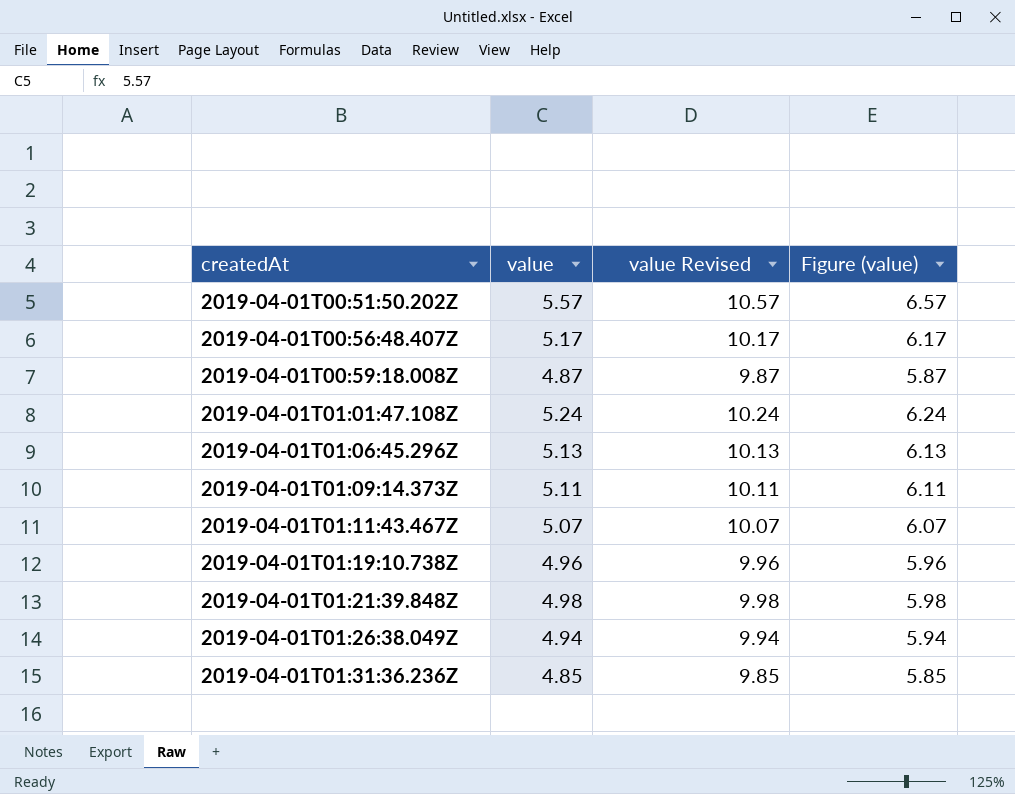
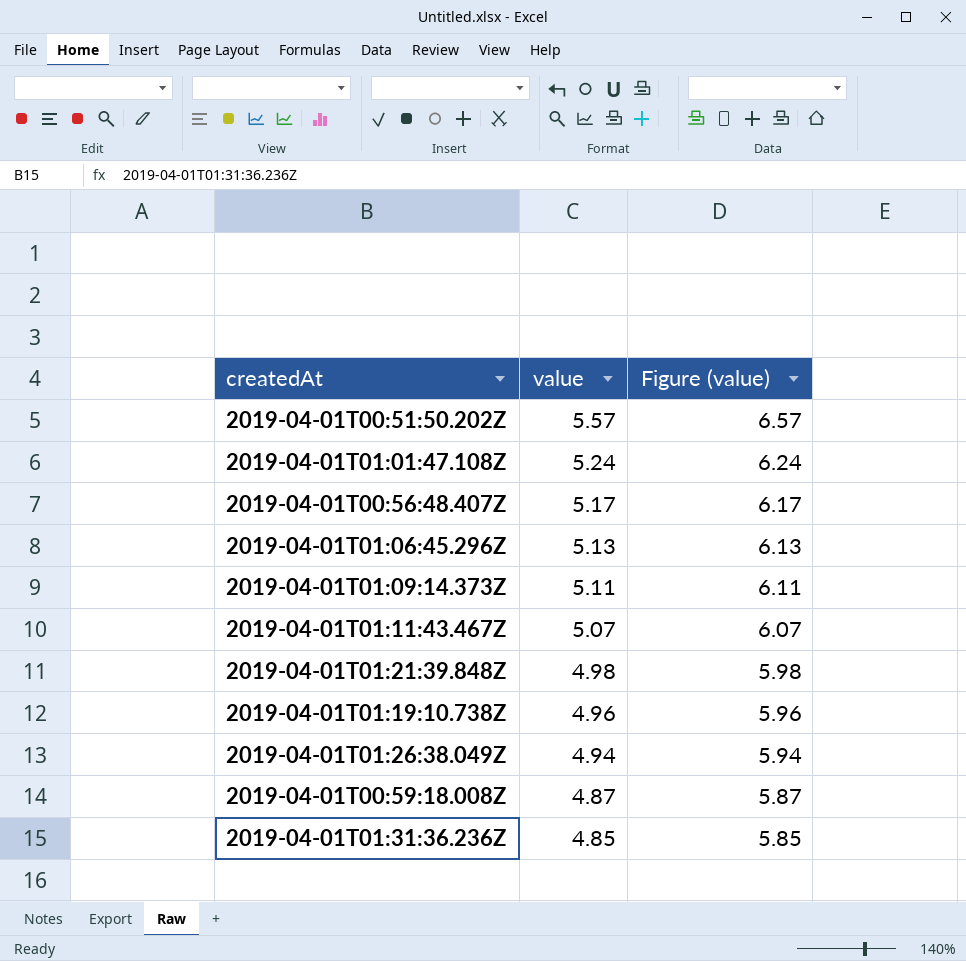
row order: createdAt ascending -> value descending
column value Revised | formula: [value] + 5 -> none

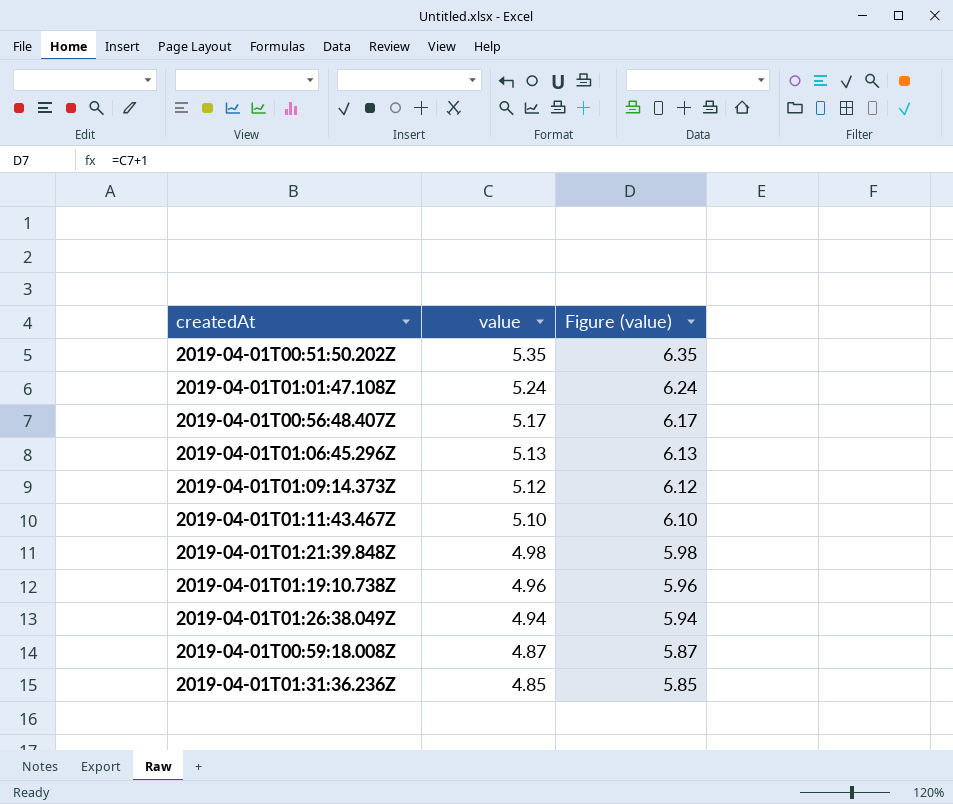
2019-04-01T00:51:50.202Z | value: 5.57 -> 5.35
2019-04-01T00:51:50.202Z | Figure (value): 6.57 -> 6.35
2019-04-01T01:09:14.373Z | value: 5.11 -> 5.12
2019-04-01T01:09:14.373Z | Figure (value): 6.11 -> 6.12
2019-04-01T01:11:43.467Z | value: 5.07 -> 5.10
2019-04-01T01:11:43.467Z | Figure (value): 6.07 -> 6.10

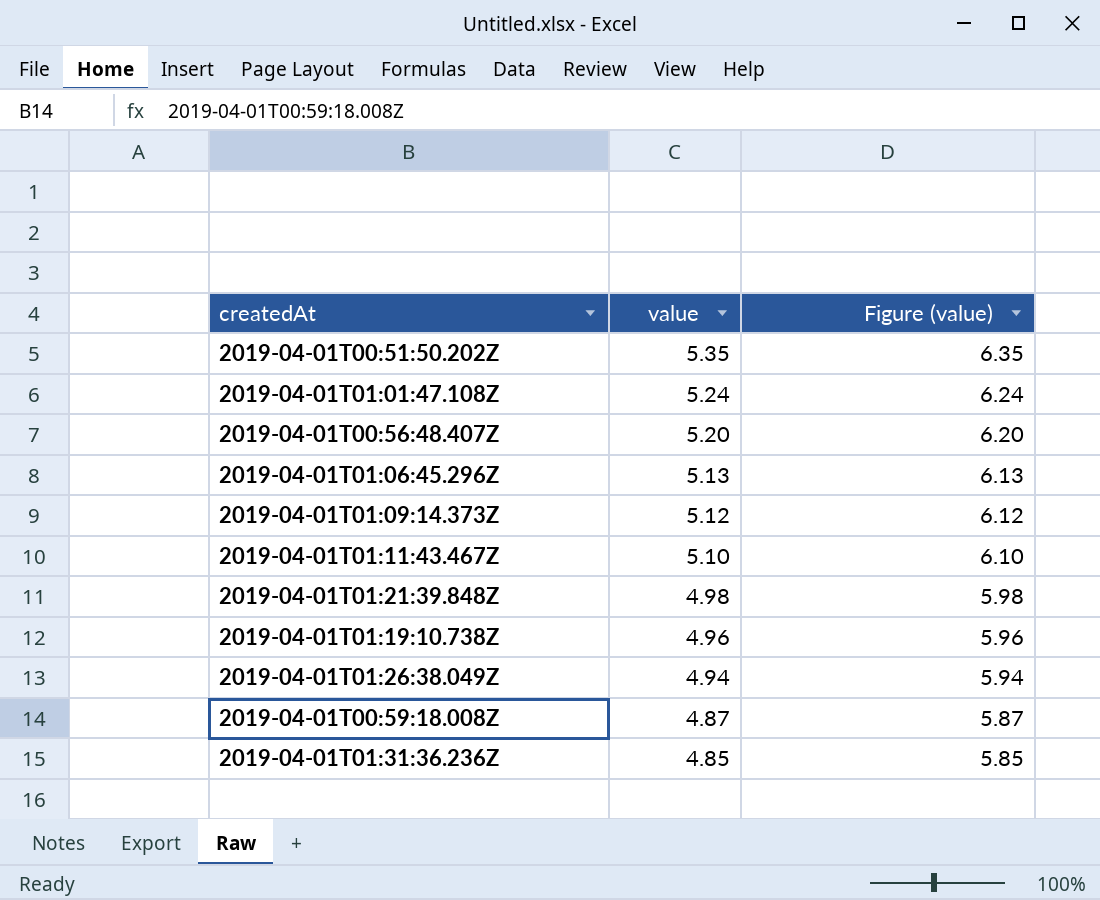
2019-04-01T00:56:48.407Z | value: 5.17 -> 5.20
2019-04-01T00:56:48.407Z | Figure (value): 6.17 -> 6.20

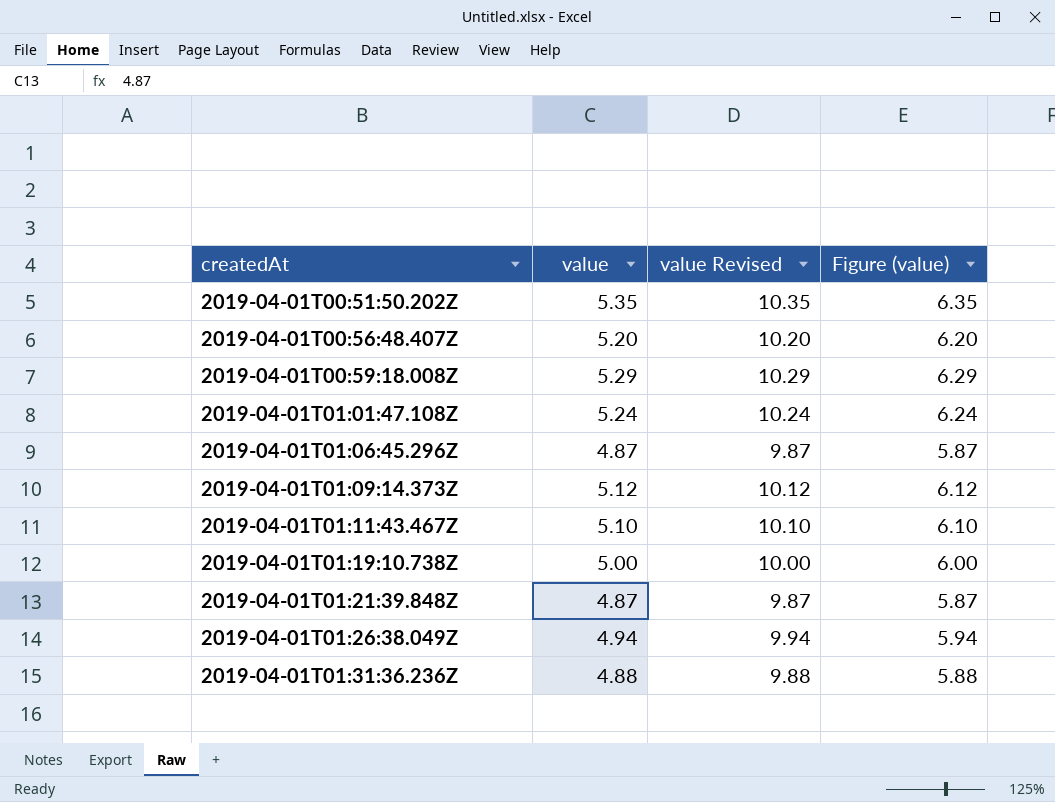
row order: value descending -> createdAt ascending
column value Revised | formula: none -> [value] + 5
2019-04-01T00:59:18.008Z | value: 4.87 -> 5.29
2019-04-01T00:59:18.008Z | Figure (value): 5.87 -> 6.29
2019-04-01T01:06:45.296Z | value: 5.13 -> 4.87
2019-04-01T01:06:45.296Z | Figure (value): 6.13 -> 5.87
2019-04-01T01:19:10.738Z | value: 4.96 -> 5.00
2019-04-01T01:19:10.738Z | Figure (value): 5.96 -> 6.00
2019-04-01T01:21:39.848Z | value: 4.98 -> 4.87
2019-04-01T01:21:39.848Z | Figure (value): 5.98 -> 5.87
2019-04-01T01:31:36.236Z | value: 4.85 -> 4.88
2019-04-01T01:31:36.236Z | Figure (value): 5.85 -> 5.88

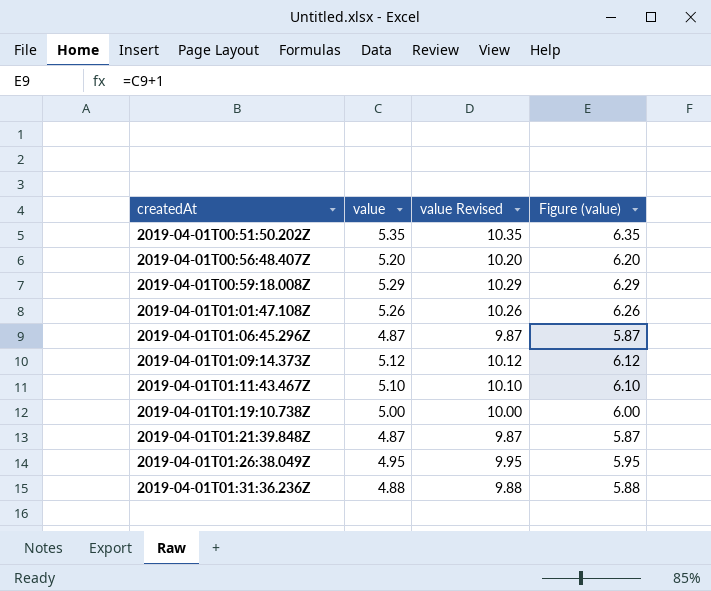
2019-04-01T01:01:47.108Z | value: 5.24 -> 5.26
2019-04-01T01:01:47.108Z | value Revised: 10.24 -> 10.26
2019-04-01T01:01:47.108Z | Figure (value): 6.24 -> 6.26
2019-04-01T01:26:38.049Z | value: 4.94 -> 4.95
2019-04-01T01:26:38.049Z | value Revised: 9.94 -> 9.95
2019-04-01T01:26:38.049Z | Figure (value): 5.94 -> 5.95

